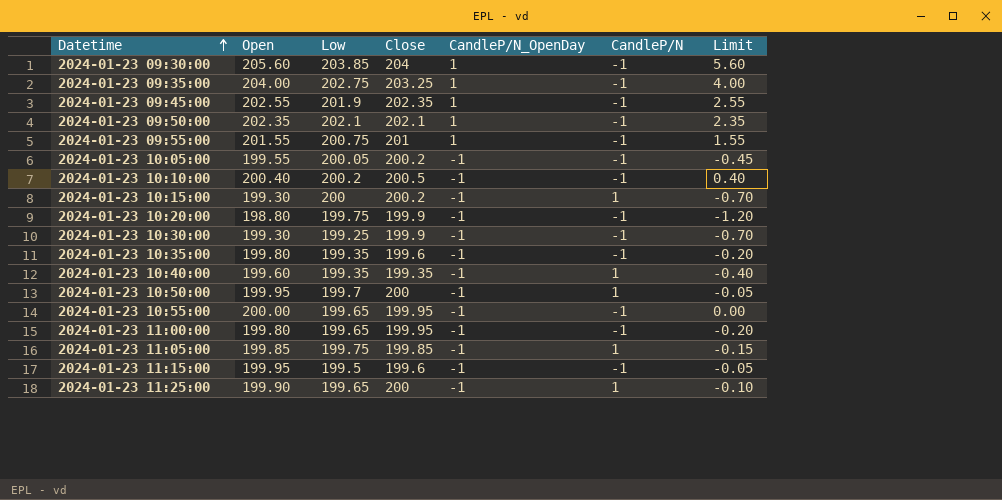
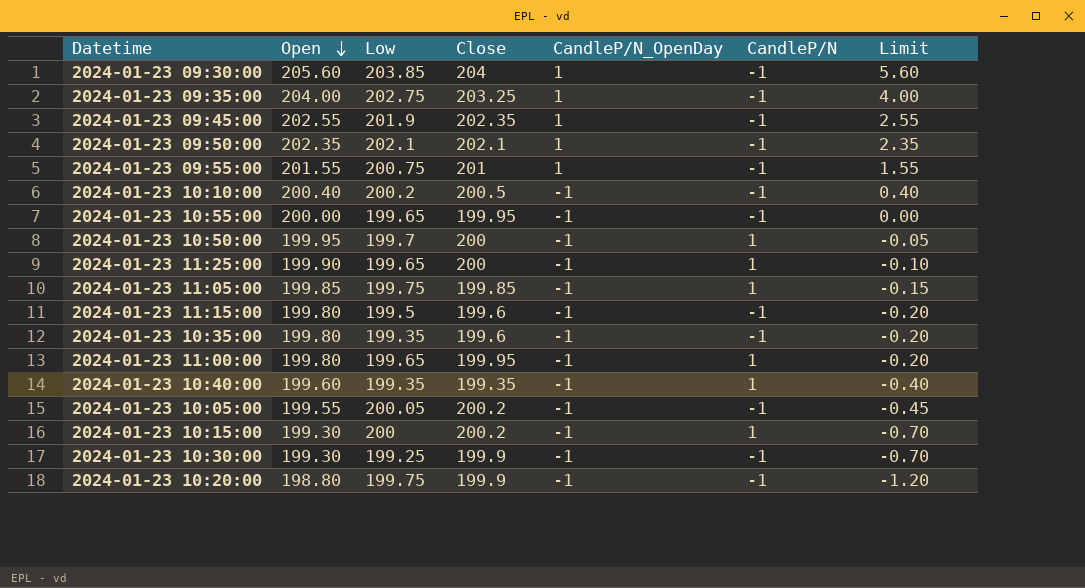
row order: Datetime ascending -> Open descending
2024-01-23 11:15:00 | Open: 199.95 -> 199.80
2024-01-23 11:15:00 | Limit: -0.05 -> -0.20
2024-01-23 11:00:00 | CandleP/N: -1 -> 1

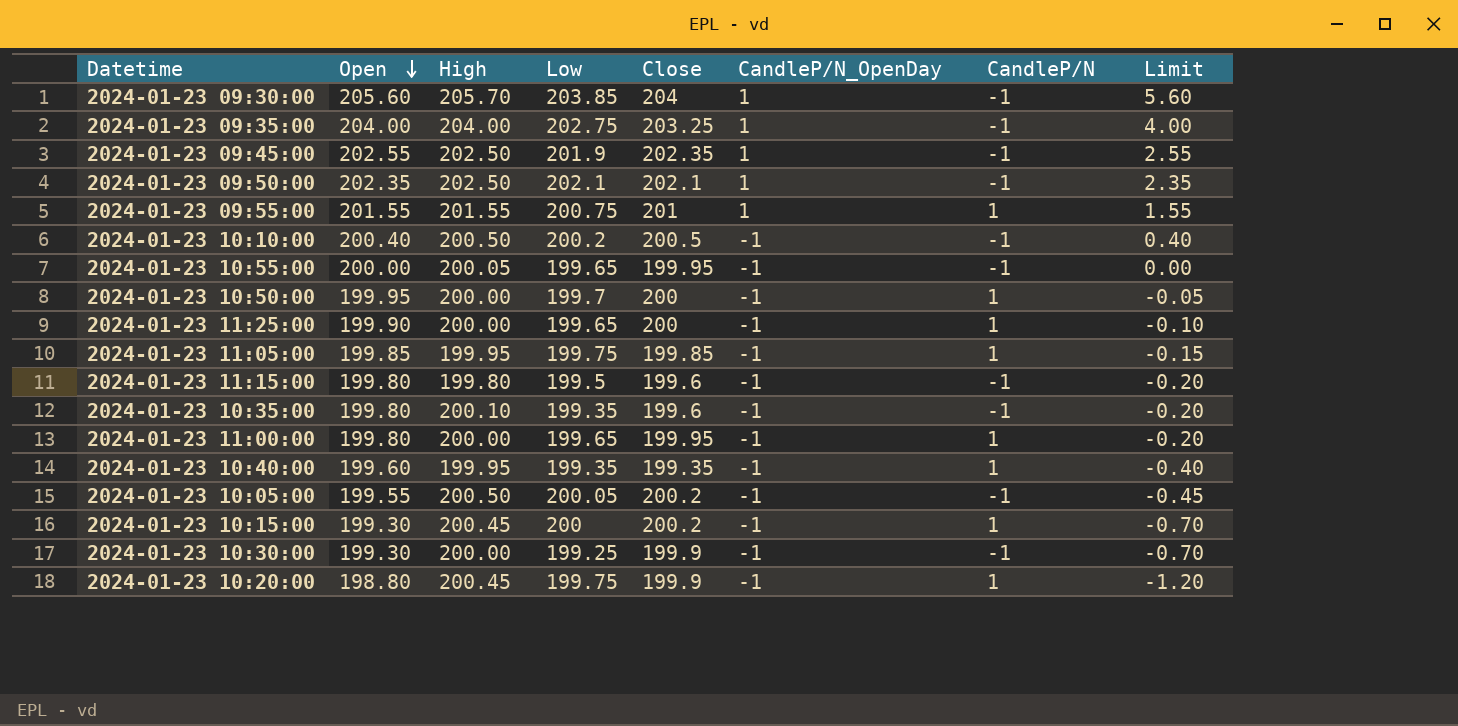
column High | position: none -> 3
2024-01-23 09:55:00 | CandleP/N: -1 -> 1
2024-01-23 10:20:00 | CandleP/N: -1 -> 1

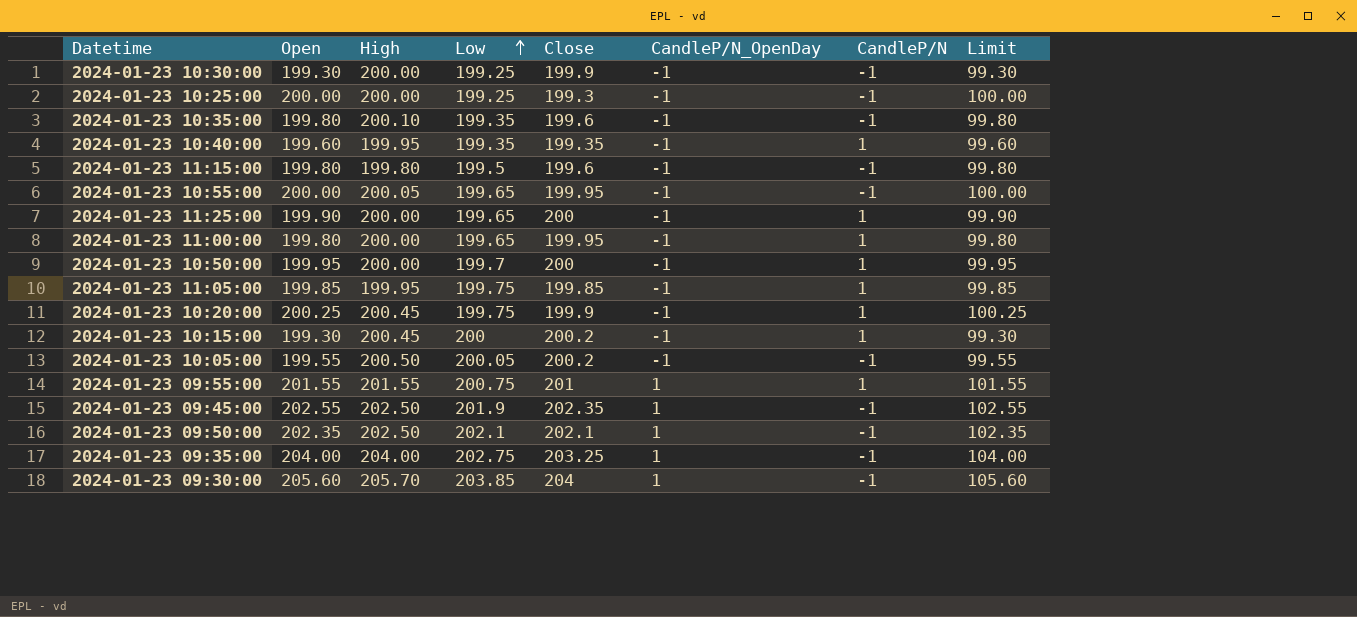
row order: Open descending -> Low ascending
column Limit | formula: [Open] - 200 -> [Open] - 100
row 2024-01-23 10:10:00: 200.40 | 200.50 | 200.2 | 200.5 | -1 | -1 | 0.40 -> none
row 2024-01-23 10:25:00: none -> 200.00 | 200.00 | 199.25 | 199.3 | -1 | -1 | 100.00
2024-01-23 10:20:00 | Open: 198.80 -> 200.25

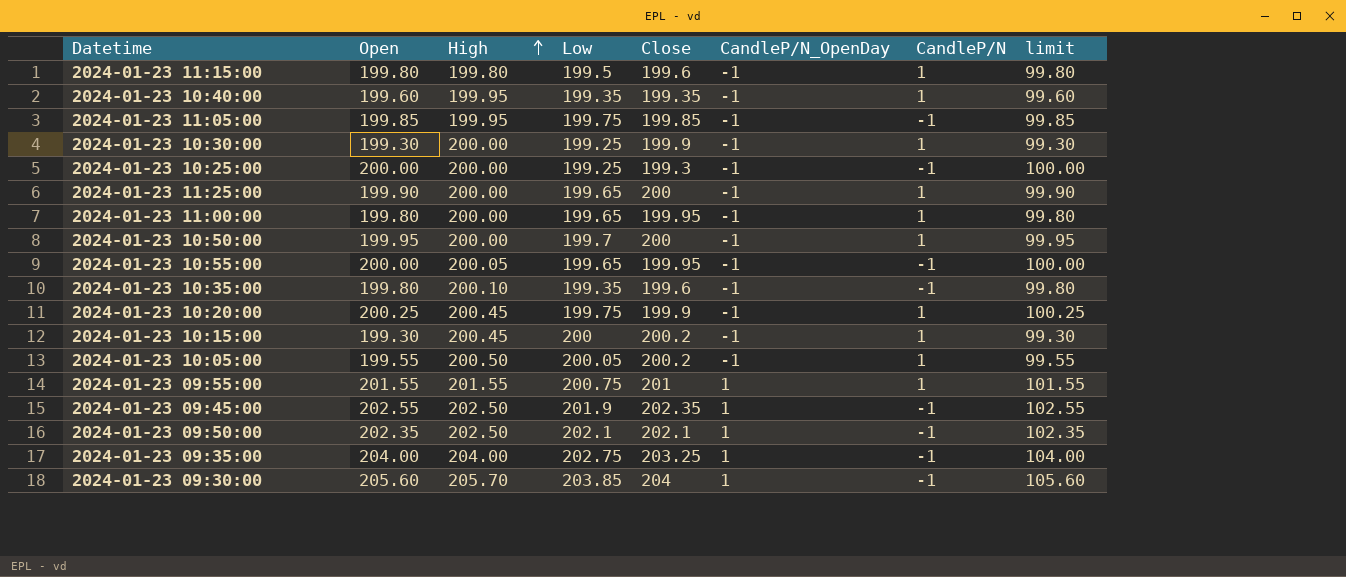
row order: Low ascending -> High ascending
column name: Limit -> limit
2024-01-23 11:15:00 | CandleP/N: -1 -> 1
2024-01-23 11:05:00 | CandleP/N: 1 -> -1
2024-01-23 10:30:00 | CandleP/N: -1 -> 1
2024-01-23 10:05:00 | CandleP/N: -1 -> 1

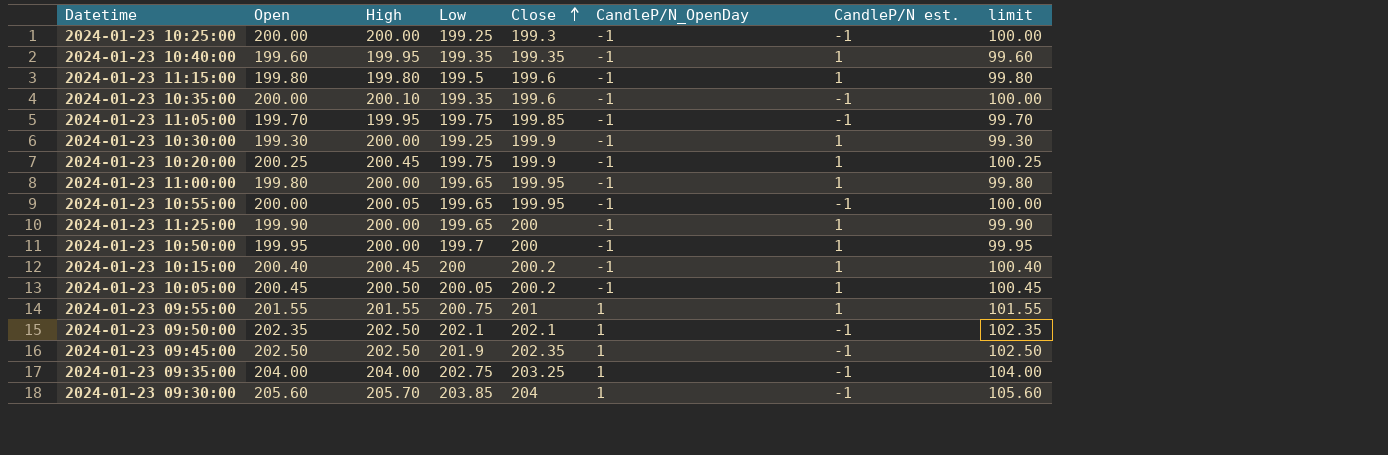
row order: High ascending -> Close ascending
column name: CandleP/N -> CandleP/N est.
2024-01-23 10:35:00 | Open: 199.80 -> 200.00
2024-01-23 10:35:00 | limit: 99.80 -> 100.00
2024-01-23 11:05:00 | Open: 199.85 -> 199.70
2024-01-23 11:05:00 | limit: 99.85 -> 99.70
2024-01-23 10:15:00 | Open: 199.30 -> 200.40
2024-01-23 10:15:00 | limit: 99.30 -> 100.40
2024-01-23 10:05:00 | Open: 199.55 -> 200.45
2024-01-23 10:05:00 | limit: 99.55 -> 100.45
2024-01-23 09:45:00 | Open: 202.55 -> 202.50
2024-01-23 09:45:00 | limit: 102.55 -> 102.50

